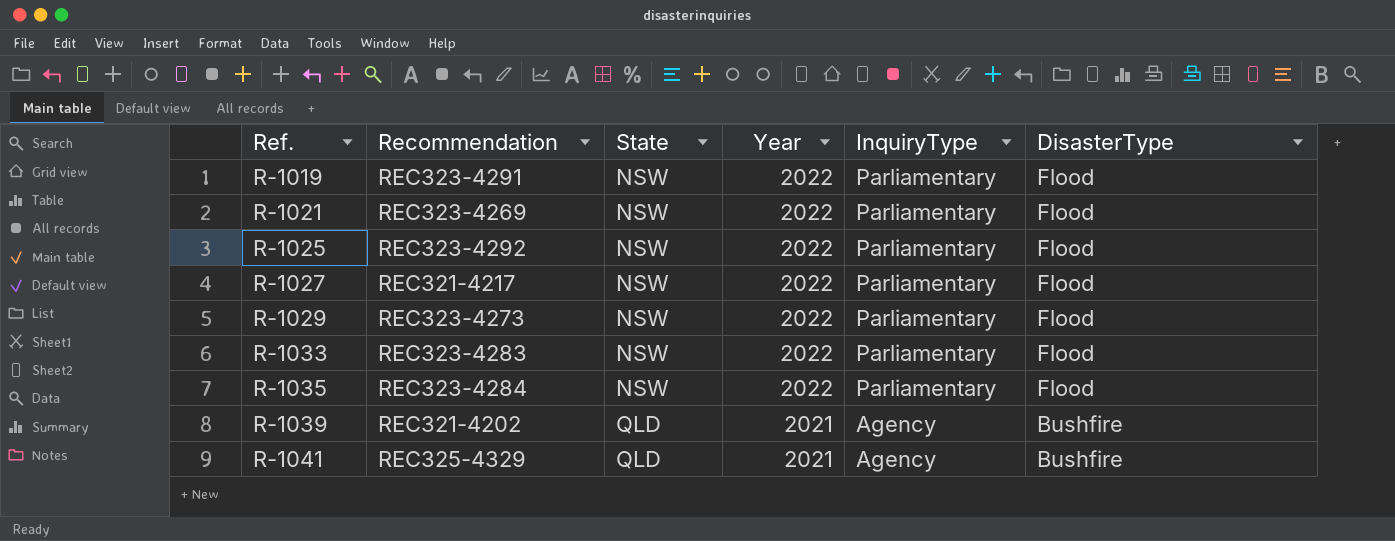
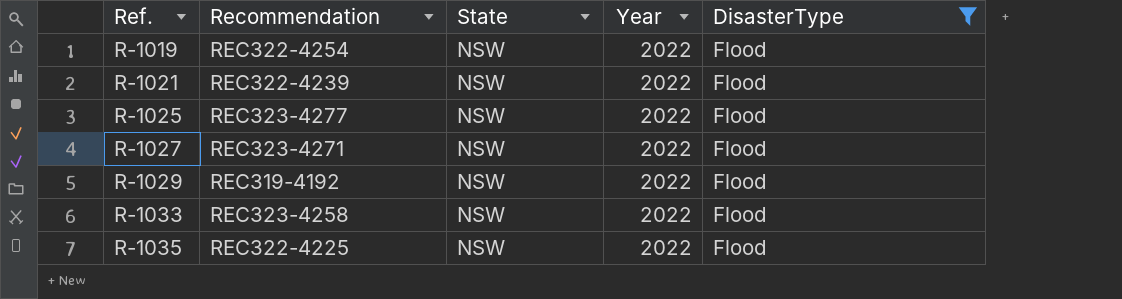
filter: none -> DisasterType = Flood
column InquiryType | position: 5 -> none
R-1019 | Recommendation: REC323-4291 -> REC322-4254
R-1021 | Recommendation: REC323-4269 -> REC322-4239
R-1025 | Recommendation: REC323-4292 -> REC323-4277
R-1027 | Recommendation: REC321-4217 -> REC323-4271
R-1029 | Recommendation: REC323-4273 -> REC319-4192
R-1033 | Recommendation: REC323-4283 -> REC323-4258
R-1035 | Recommendation: REC323-4284 -> REC322-4225

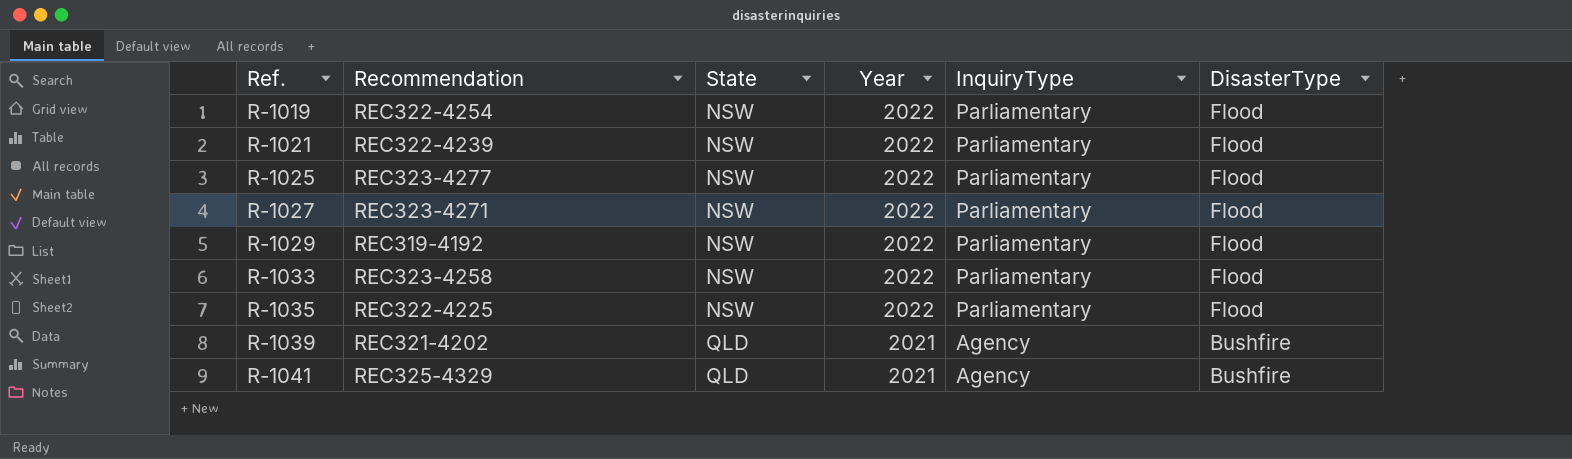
filter: DisasterType = Flood -> none
column InquiryType | position: none -> 5

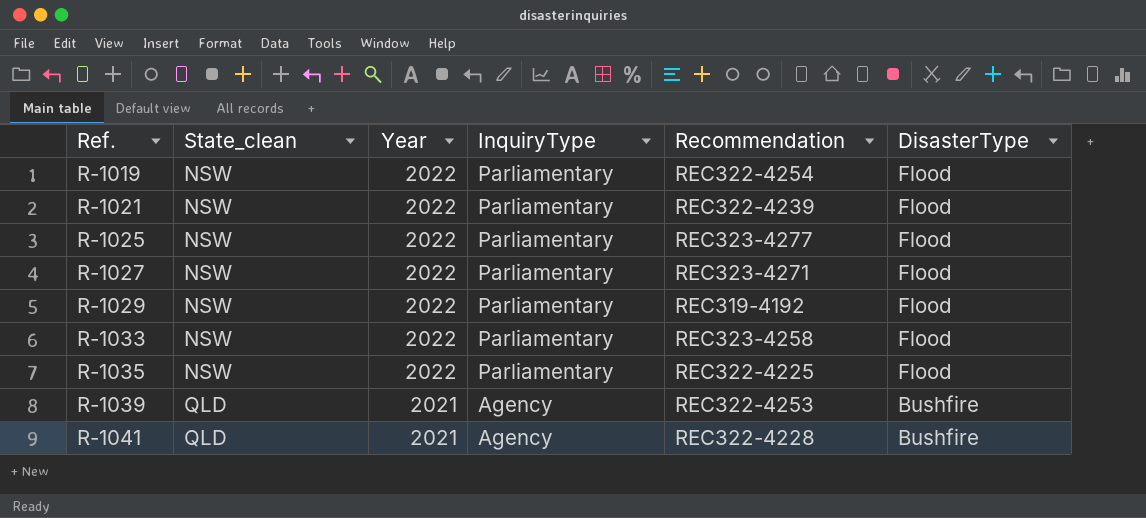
column name: State -> State_clean
column Recommendation | position: 2 -> 5
R-1039 | Recommendation: REC321-4202 -> REC322-4253
R-1041 | Recommendation: REC325-4329 -> REC322-4228

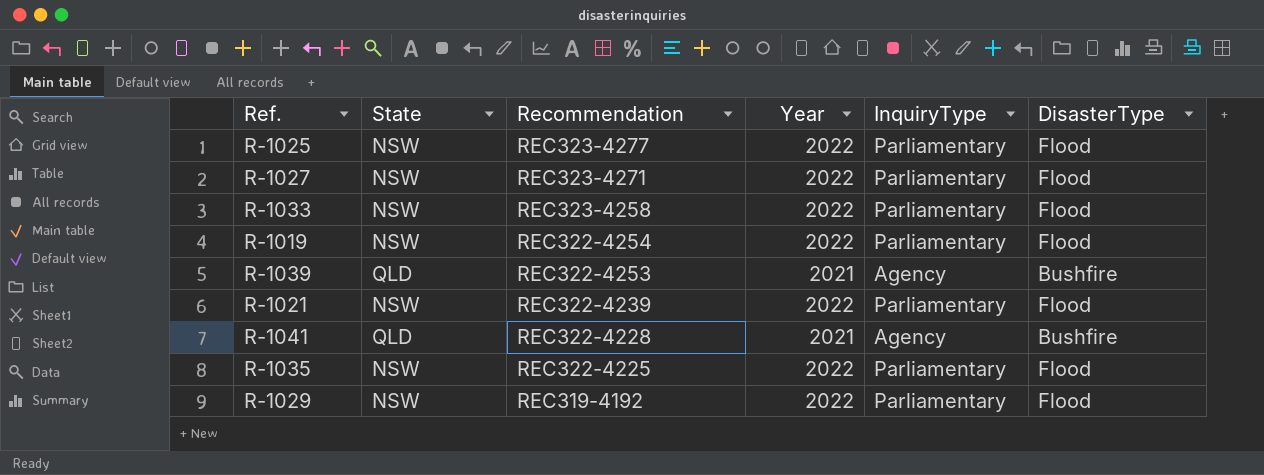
row order: Ref. ascending -> Recommendation descending
column name: State_clean -> State
column Recommendation | position: 5 -> 3

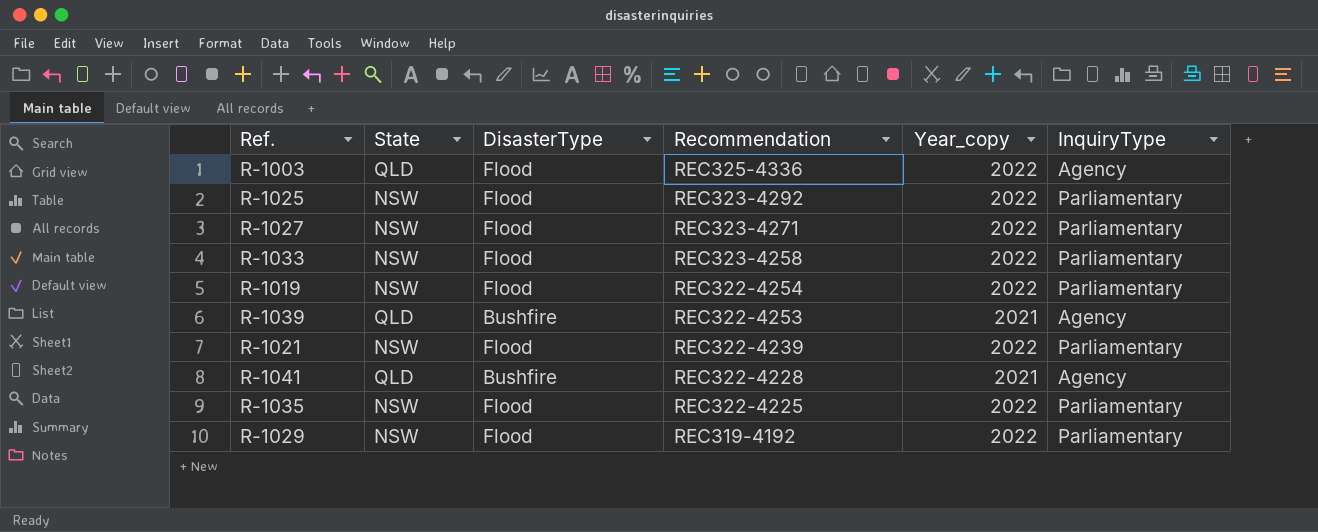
column DisasterType | position: 6 -> 3
column name: Year -> Year_copy
row R-1003: none -> QLD | Flood | REC325-4336 | 2022 | Agency
R-1025 | Recommendation: REC323-4277 -> REC323-4292

